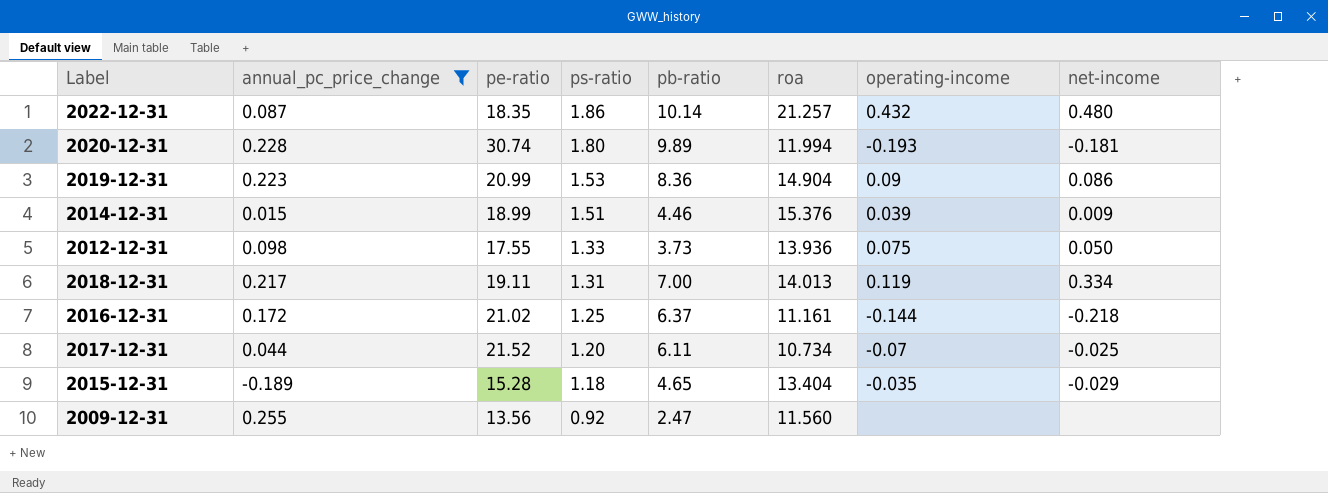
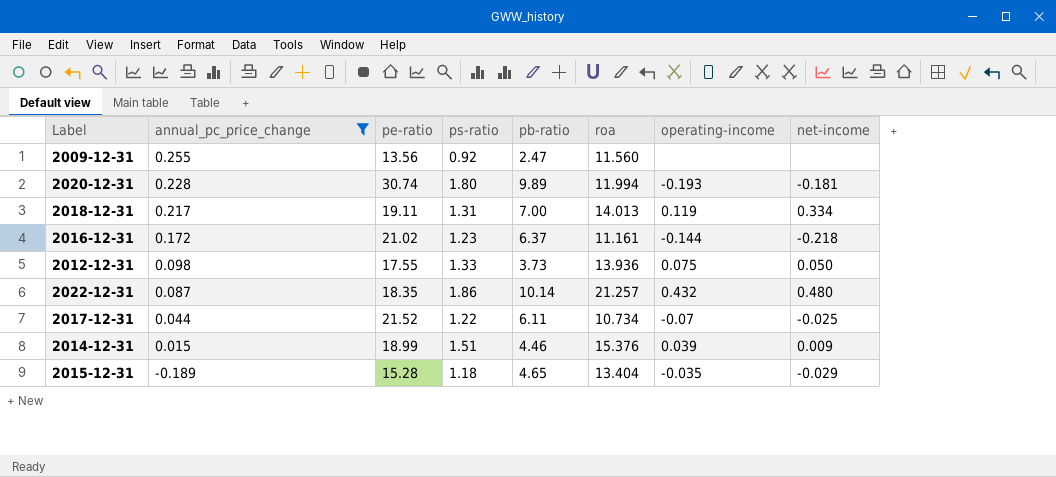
row order: ps-ratio descending -> annual_pc_price_change descending
row 2019-12-31: 0.223 | 20.99 | 1.53 | 8.36 | 14.904 | 0.09 | 0.086 -> none
2016-12-31 | ps-ratio: 1.25 -> 1.23
2017-12-31 | ps-ratio: 1.20 -> 1.22

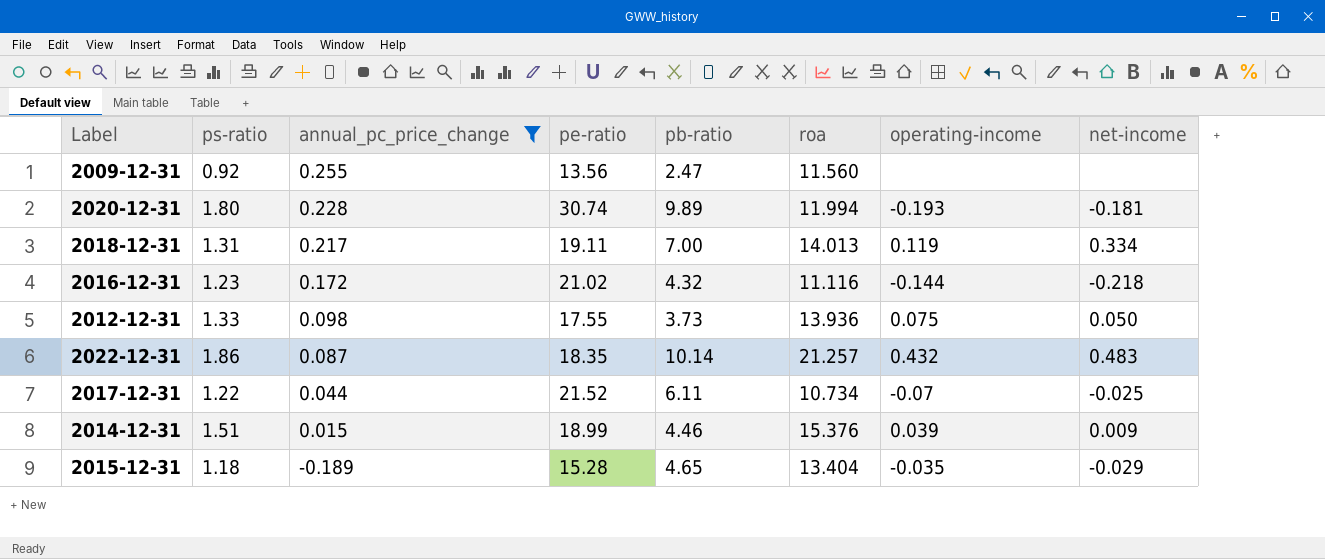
column ps-ratio | position: 4 -> 2
2016-12-31 | pb-ratio: 6.37 -> 4.32
2016-12-31 | roa: 11.161 -> 11.116
2022-12-31 | net-income: 0.480 -> 0.483

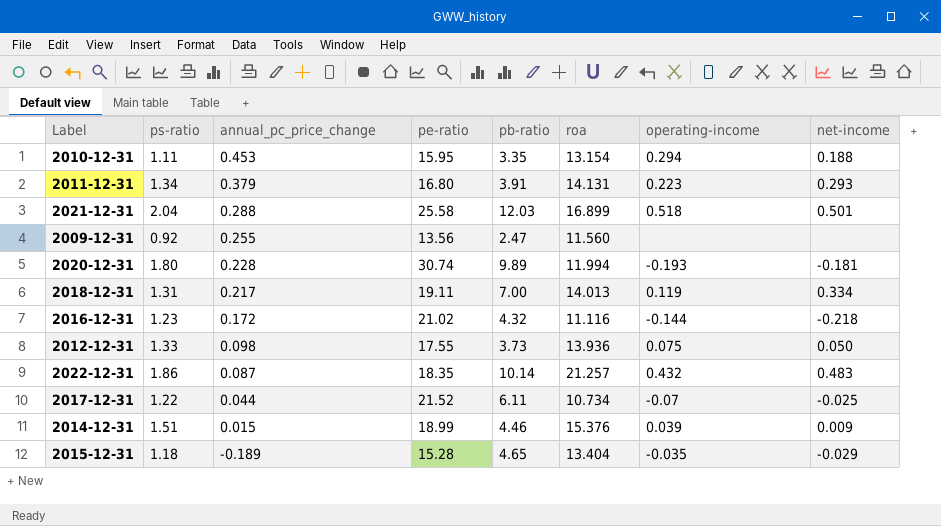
filter: annual_pc_price_change <= 0.255 -> none

